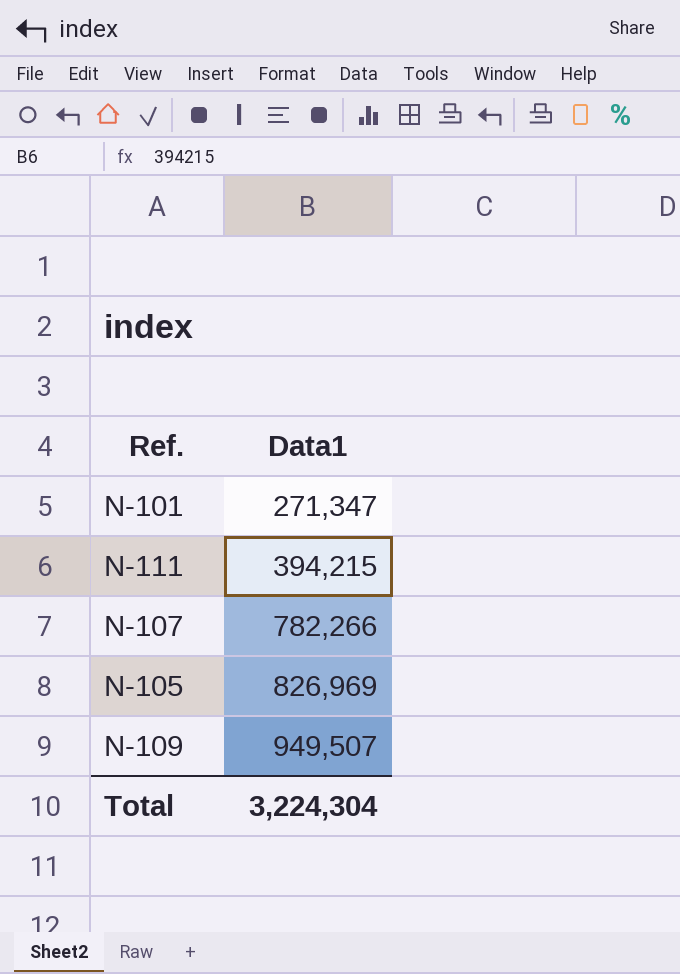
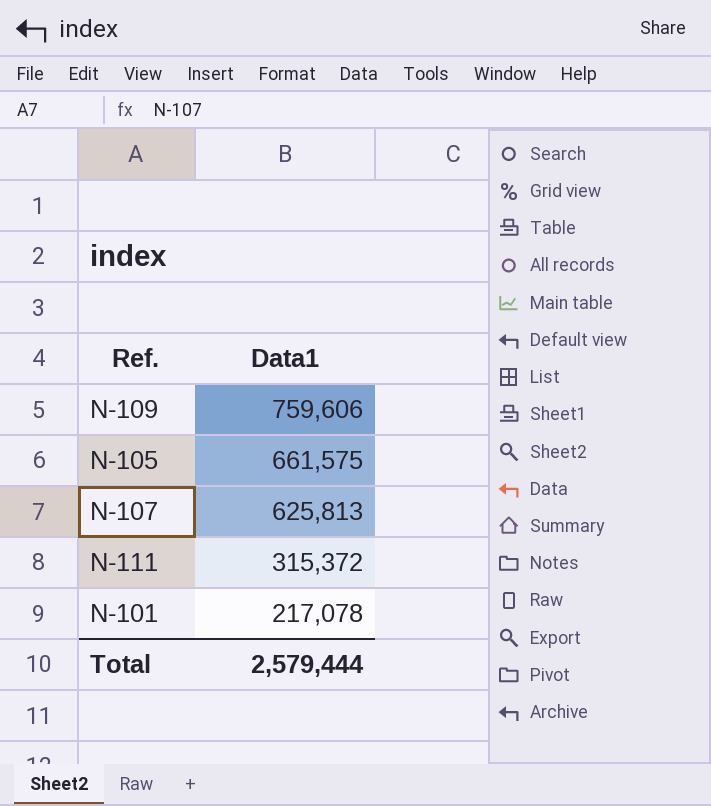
row order: Data1 ascending -> Data1 descending
N-109 | Data1: 949,507 -> 759,606
N-105 | Data1: 826,969 -> 661,575
N-107 | Data1: 782,266 -> 625,813
N-111 | Data1: 394,215 -> 315,372
N-101 | Data1: 271,347 -> 217,078
Total | Data1: 3,224,304 -> 2,579,444

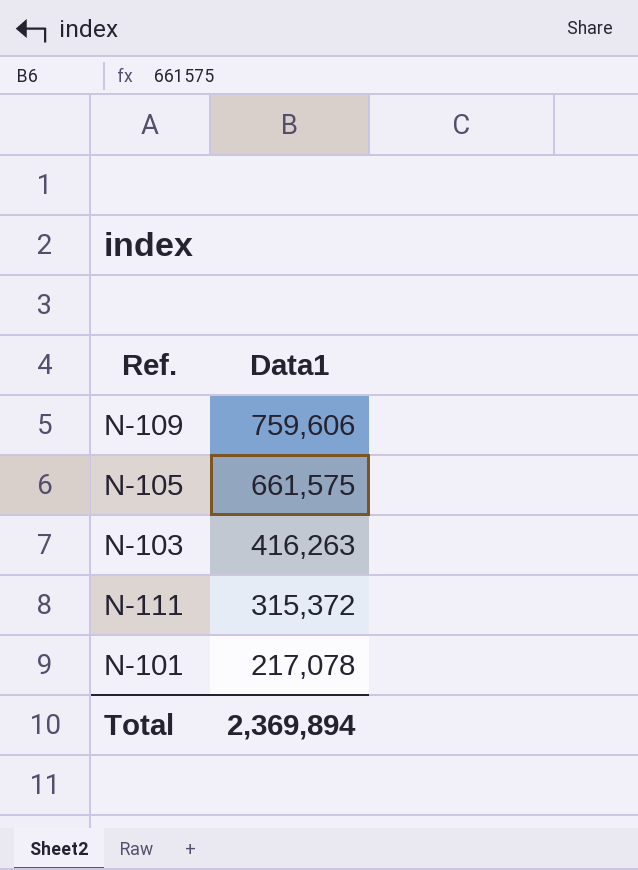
row N-107: 625,813 -> none
row N-103: none -> 416,263
Total | Data1: 2,579,444 -> 2,369,894

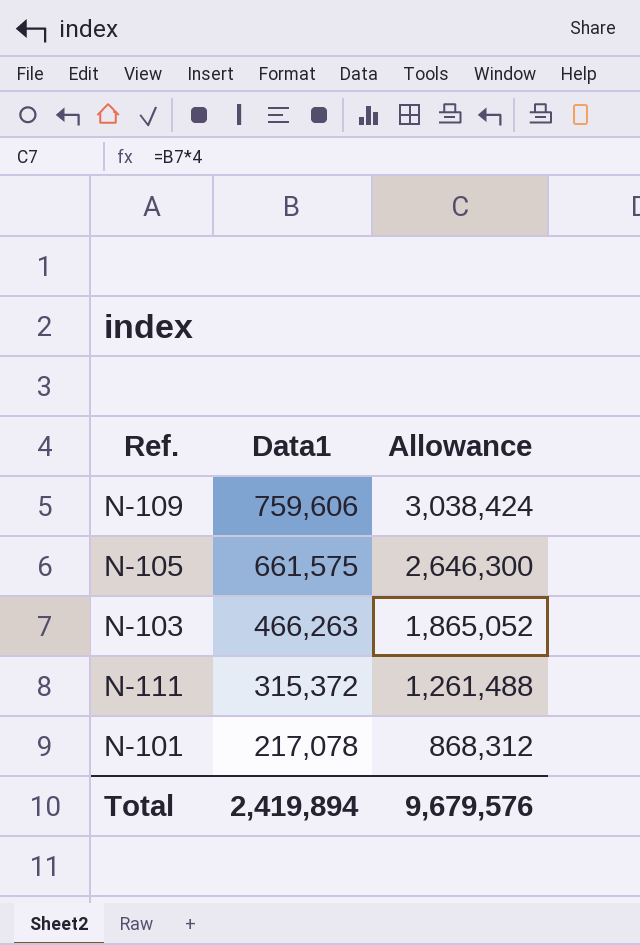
column Allowance | formula: none -> [Data1] * 4
N-103 | Data1: 416,263 -> 466,263
Total | Data1: 2,369,894 -> 2,419,894

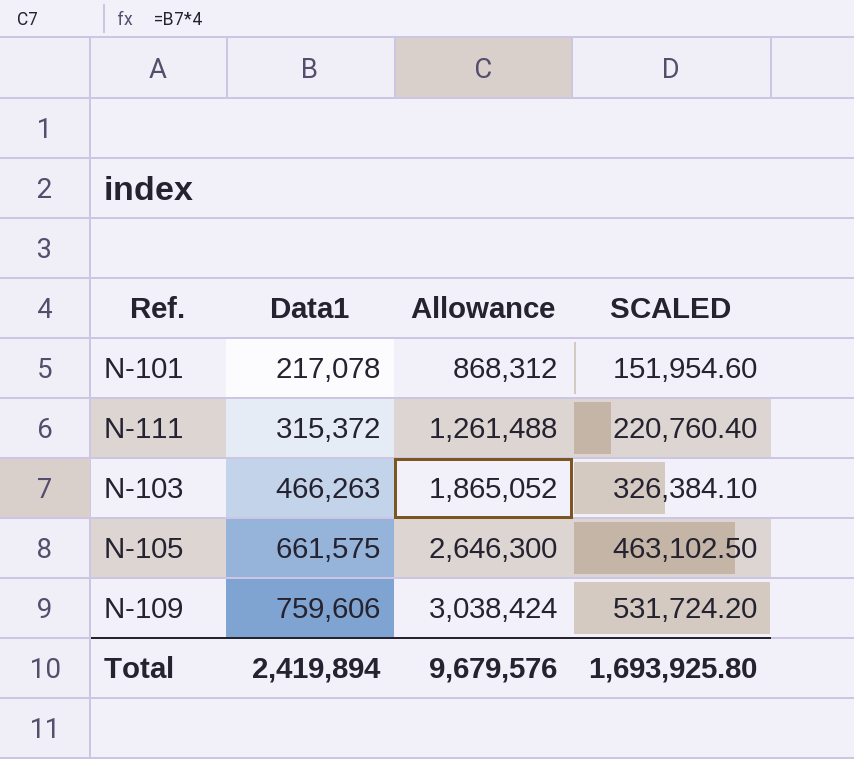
row order: Data1 descending -> Data1 ascending
column SCALED | formula: none -> [Data1] * 0.7

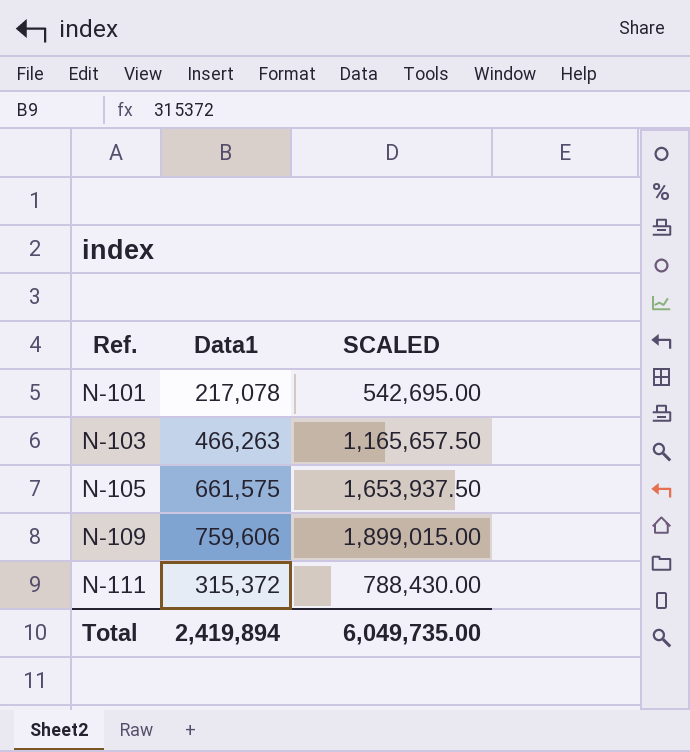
row order: Data1 ascending -> Ref. ascending
column Allowance | formula: [Data1] * 4 -> none
column SCALED | formula: [Data1] * 0.7 -> [Data1] * 2.5
Total | SCALED: 1,693,925.80 -> 6,049,735.00

